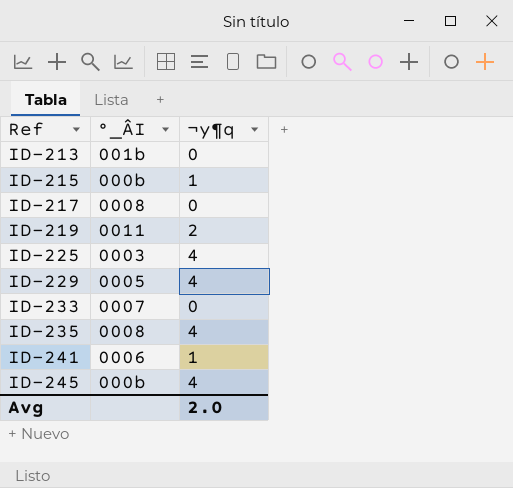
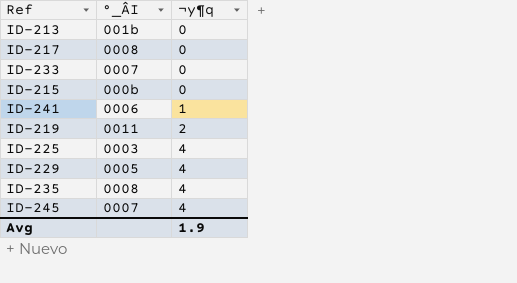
row order: Ref ascending -> ¬y¶q ascending
ID-215 | ¬y¶q: 1 -> 0
ID-245 | °_ÂI: 000b -> 0007
Avg | ¬y¶q: 2.0 -> 1.9

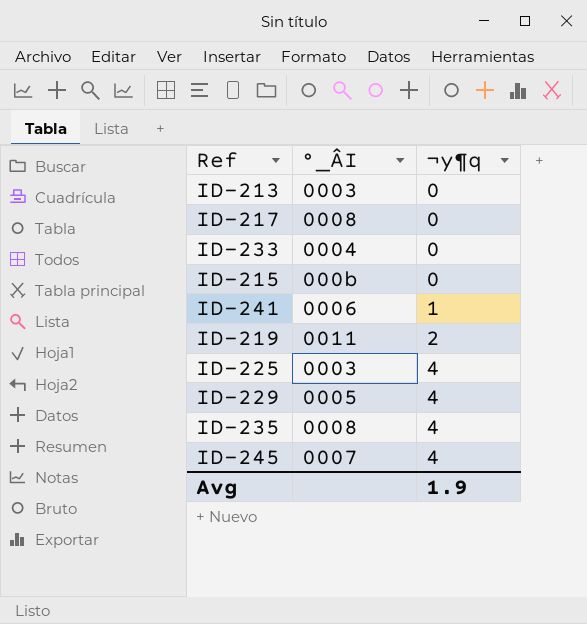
ID-213 | °_ÂI: 001b -> 0003
ID-233 | °_ÂI: 0007 -> 0004

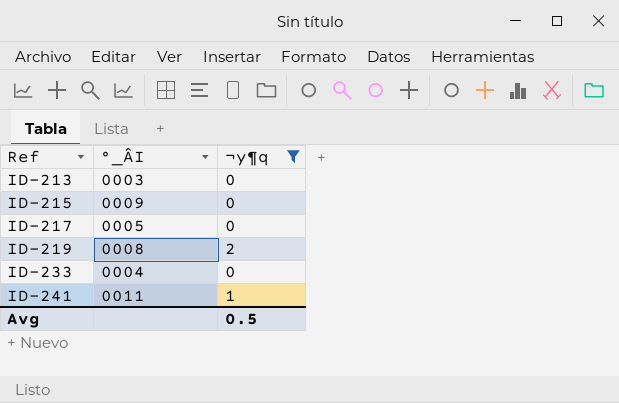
filter: none -> ¬y¶q != 4
row order: ¬y¶q ascending -> Ref ascending
ID-215 | °_ÂI: 000b -> 0009
ID-217 | °_ÂI: 0008 -> 0005
ID-219 | °_ÂI: 0011 -> 0008
ID-241 | °_ÂI: 0006 -> 0011
Avg | ¬y¶q: 1.9 -> 0.5

